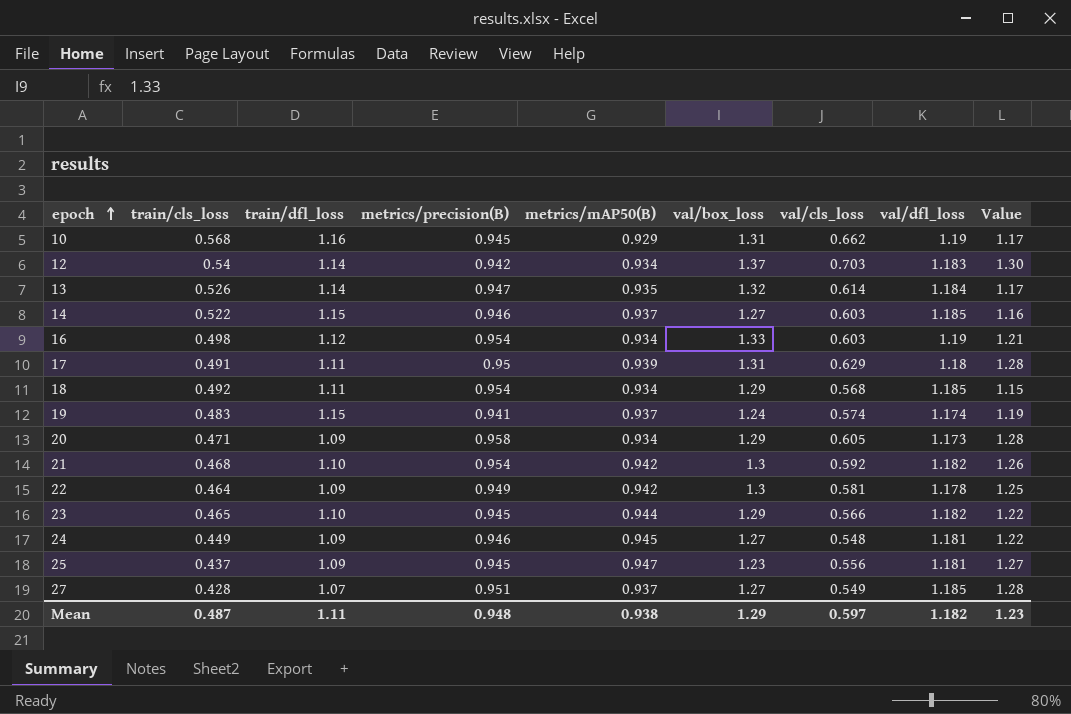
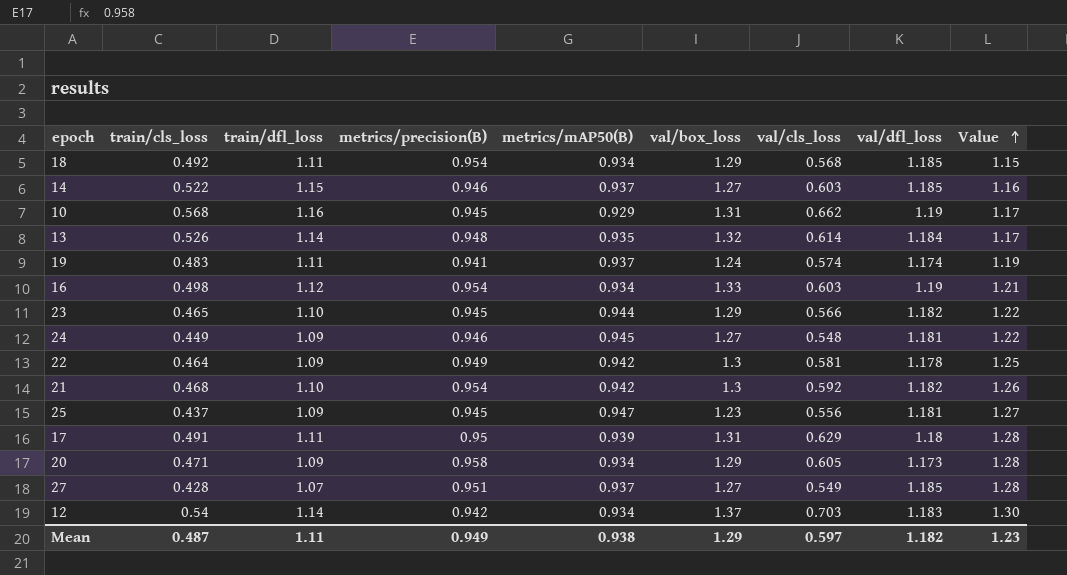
row order: epoch ascending -> Value ascending
13 | metrics/precision(B): 0.947 -> 0.948
19 | train/dfl_loss: 1.15 -> 1.11
Mean | metrics/precision(B): 0.948 -> 0.949

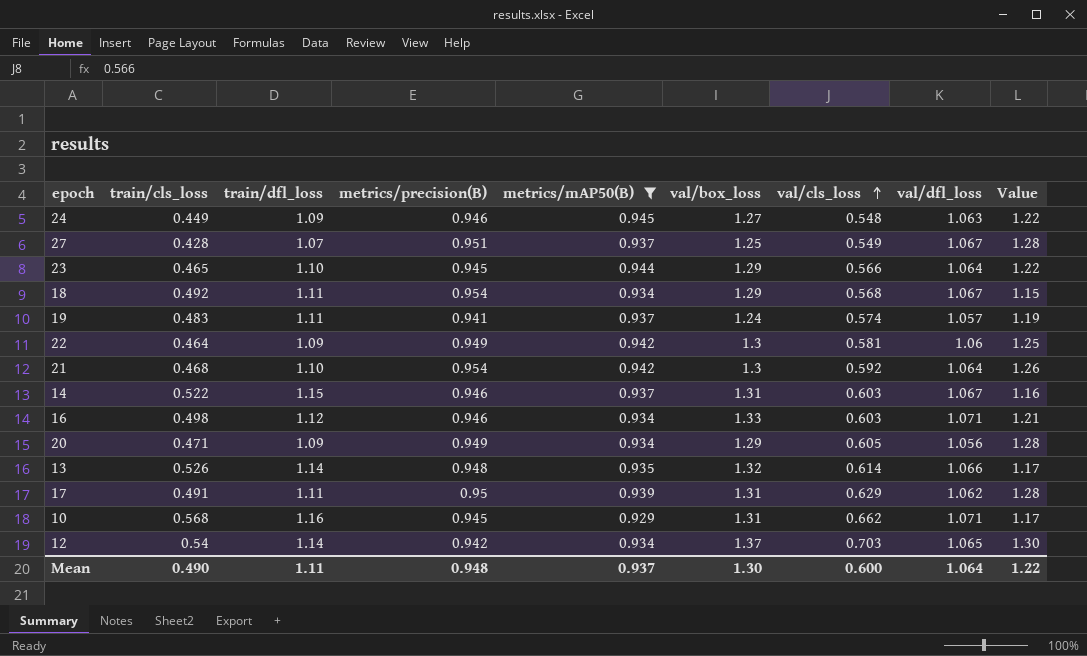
filter: none -> metrics/mAP50(B) != 0.947
row order: Value ascending -> val/cls_loss ascending
24 | val/dfl_loss: 1.181 -> 1.063
27 | val/box_loss: 1.27 -> 1.25
27 | val/dfl_loss: 1.185 -> 1.067
23 | val/dfl_loss: 1.182 -> 1.064
18 | val/dfl_loss: 1.185 -> 1.067
19 | val/dfl_loss: 1.174 -> 1.057
22 | val/dfl_loss: 1.178 -> 1.06
21 | val/dfl_loss: 1.182 -> 1.064
14 | val/box_loss: 1.27 -> 1.31
14 | val/dfl_loss: 1.185 -> 1.067
16 | metrics/precision(B): 0.954 -> 0.946
16 | val/dfl_loss: 1.19 -> 1.071
20 | metrics/precision(B): 0.958 -> 0.949
20 | val/dfl_loss: 1.173 -> 1.056
13 | val/dfl_loss: 1.184 -> 1.066
17 | val/dfl_loss: 1.18 -> 1.062
10 | val/dfl_loss: 1.19 -> 1.071
12 | val/dfl_loss: 1.183 -> 1.065
Mean | train/cls_loss: 0.487 -> 0.490
Mean | metrics/precision(B): 0.949 -> 0.948
Mean | metrics/mAP50(B): 0.938 -> 0.937
Mean | val/box_loss: 1.29 -> 1.30
Mean | val/cls_loss: 0.597 -> 0.600
Mean | val/dfl_loss: 1.182 -> 1.064
Mean | Value: 1.23 -> 1.22

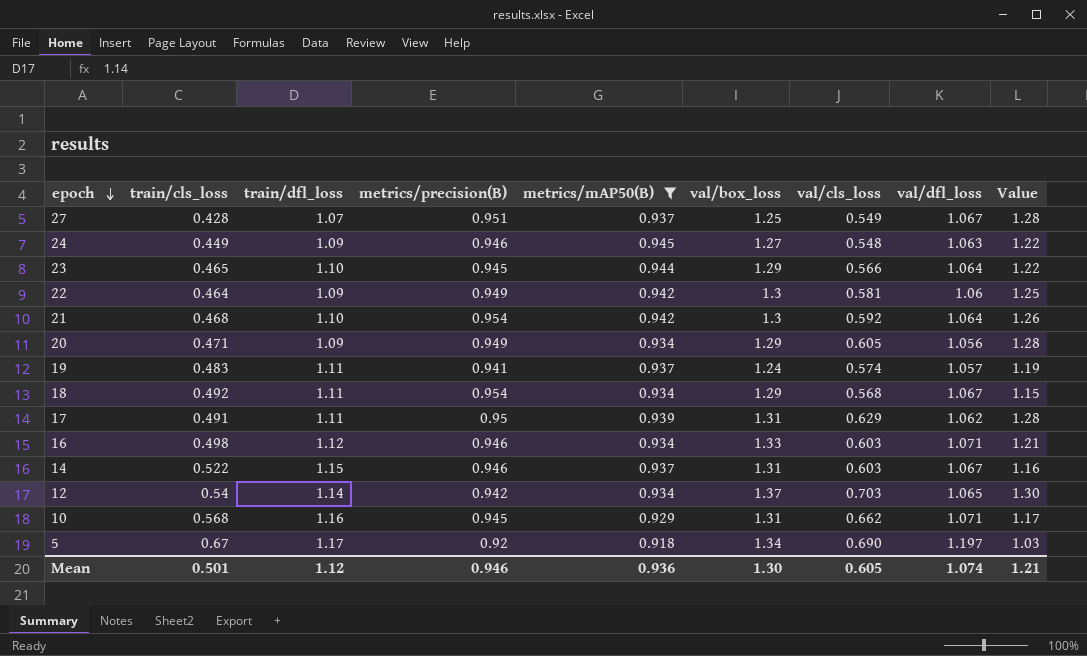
row order: val/cls_loss ascending -> epoch descending
row 13: 0.526 | 1.14 | 0.948 | 0.935 | 1.32 | 0.614 | 1.066 | 1.17 -> none
row 5: none -> 0.67 | 1.17 | 0.92 | 0.918 | 1.34 | 0.690 | 1.197 | 1.03
Mean | train/cls_loss: 0.490 -> 0.501
Mean | train/dfl_loss: 1.11 -> 1.12
Mean | metrics/precision(B): 0.948 -> 0.946
Mean | metrics/mAP50(B): 0.937 -> 0.936
Mean | val/cls_loss: 0.600 -> 0.605
Mean | val/dfl_loss: 1.064 -> 1.074
Mean | Value: 1.22 -> 1.21

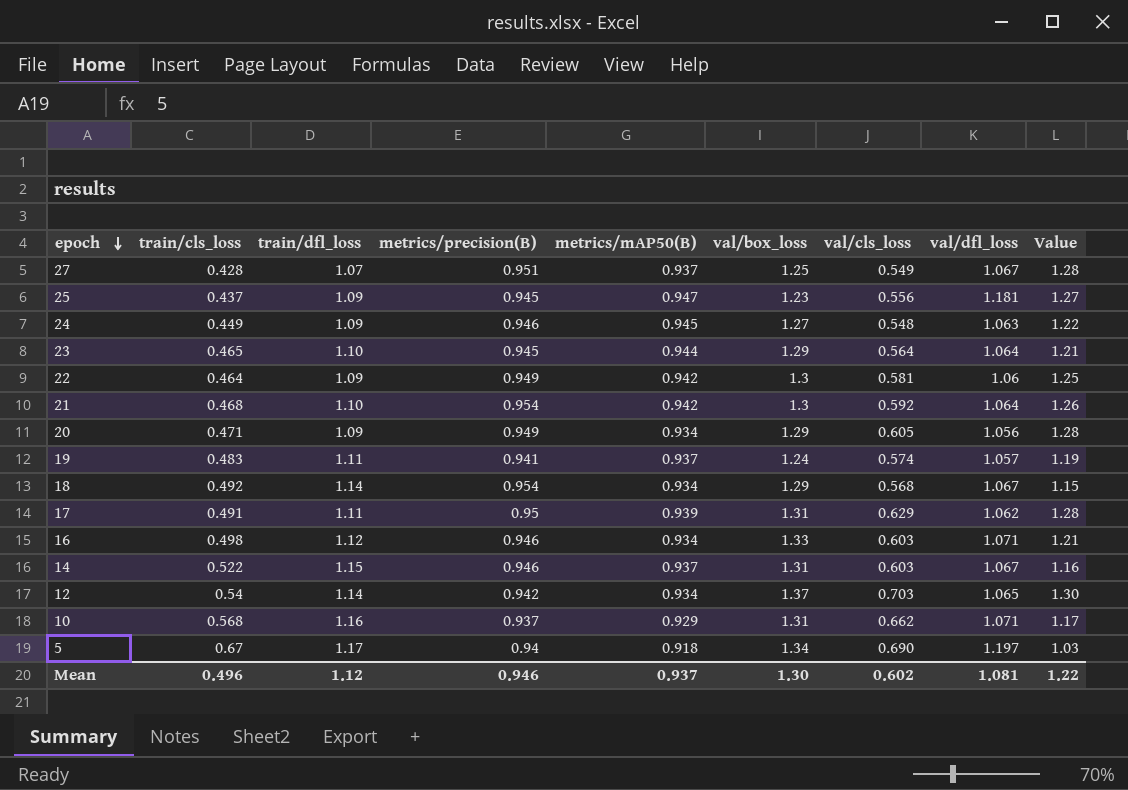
filter: metrics/mAP50(B) != 0.947 -> none
23 | val/cls_loss: 0.566 -> 0.564
23 | Value: 1.22 -> 1.21
18 | train/dfl_loss: 1.11 -> 1.14
10 | metrics/precision(B): 0.945 -> 0.937
5 | metrics/precision(B): 0.92 -> 0.94
Mean | train/cls_loss: 0.501 -> 0.496
Mean | metrics/mAP50(B): 0.936 -> 0.937
Mean | val/cls_loss: 0.605 -> 0.602
Mean | val/dfl_loss: 1.074 -> 1.081
Mean | Value: 1.21 -> 1.22

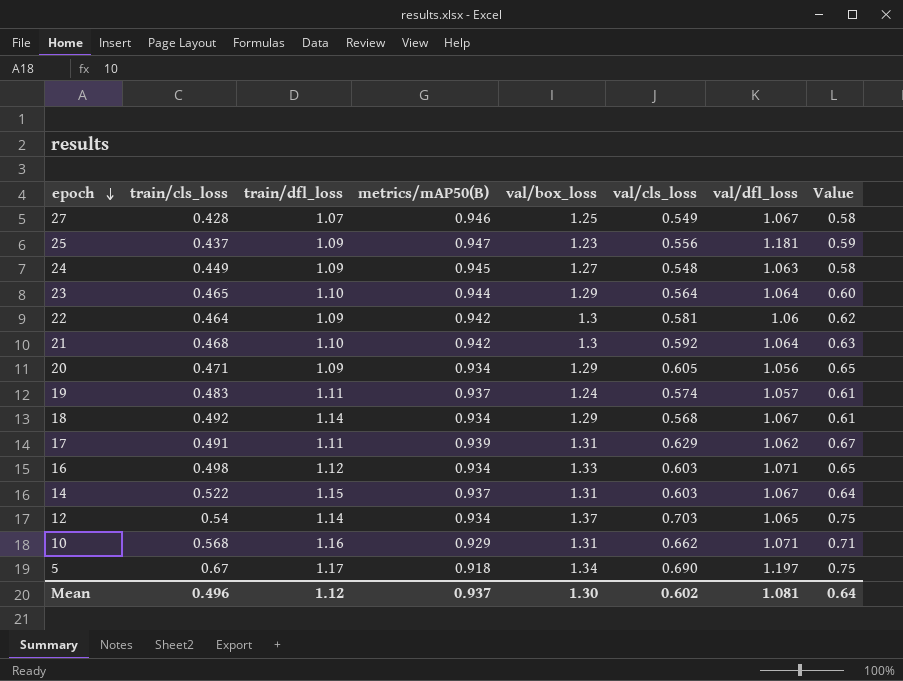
column metrics/precision(B) | position: 4 -> none
column Value | formula: [val/cls_loss] / [train/cls_loss] -> [val/cls_loss] / [metrics/mAP50(B)]
27 | metrics/mAP50(B): 0.937 -> 0.946
Mean | Value: 1.22 -> 0.64

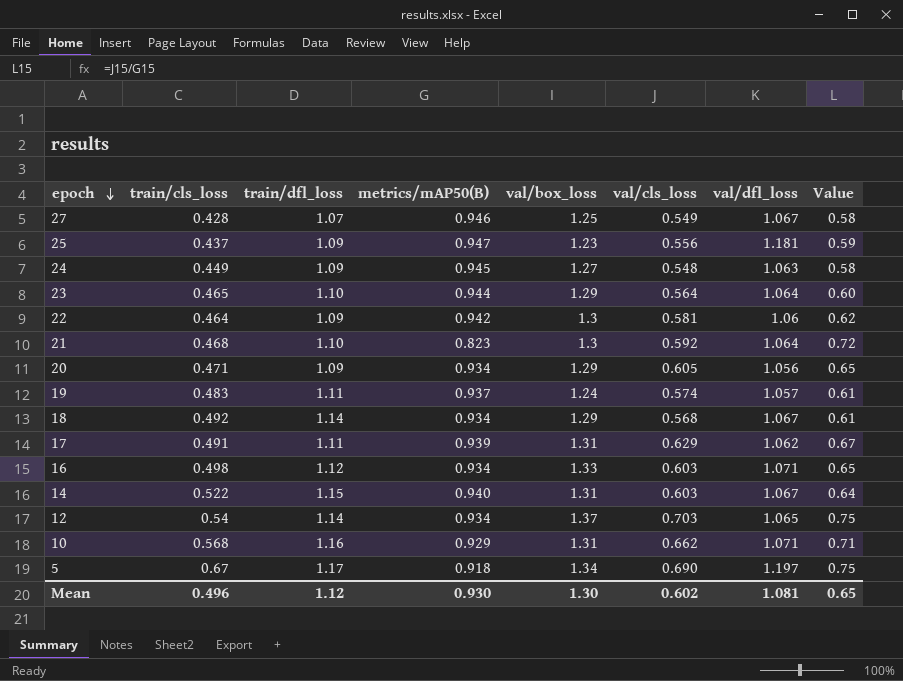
21 | metrics/mAP50(B): 0.942 -> 0.823
21 | Value: 0.63 -> 0.72
14 | metrics/mAP50(B): 0.937 -> 0.940
Mean | metrics/mAP50(B): 0.937 -> 0.930
Mean | Value: 0.64 -> 0.65

